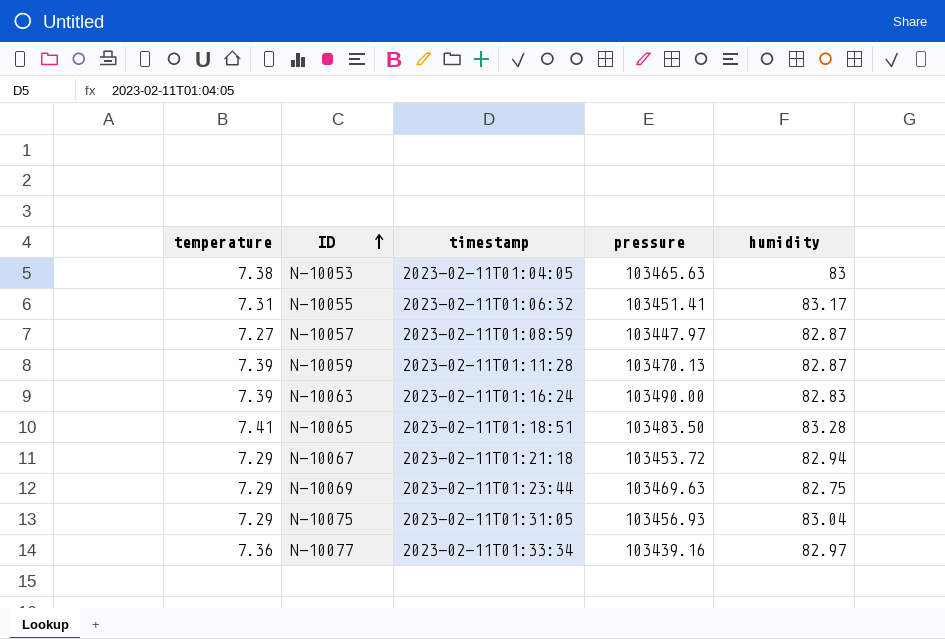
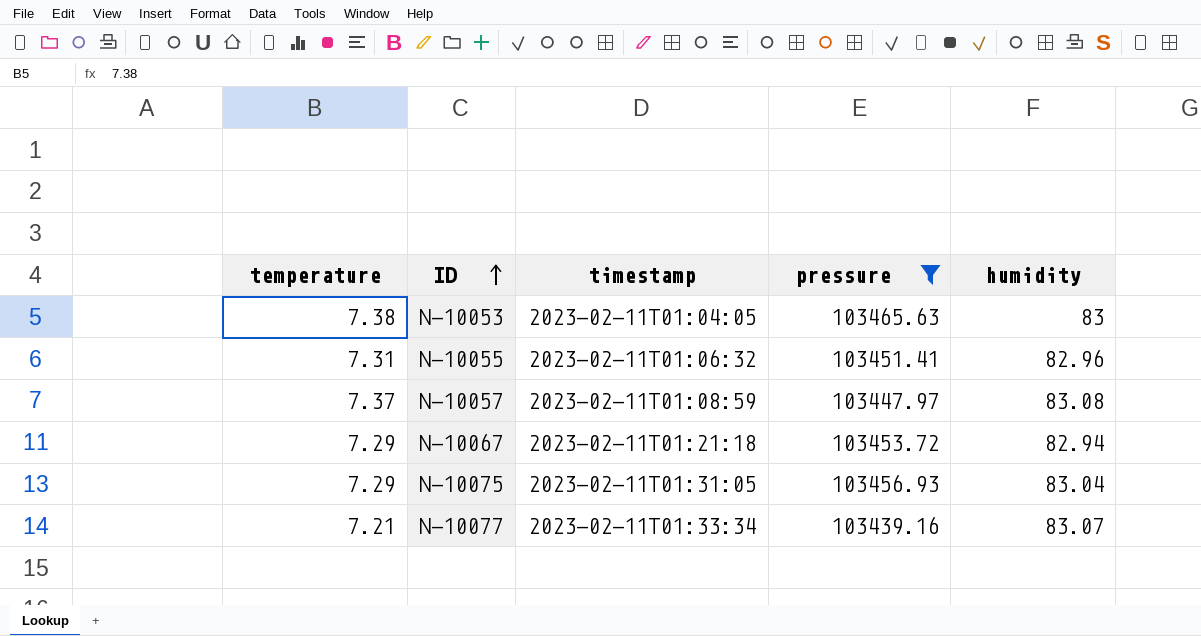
filter: none -> pressure <= 103465.63
N-10055 | humidity: 83.17 -> 82.96
N-10057 | temperature: 7.27 -> 7.37
N-10057 | humidity: 82.87 -> 83.08
N-10077 | temperature: 7.36 -> 7.21
N-10077 | humidity: 82.97 -> 83.07

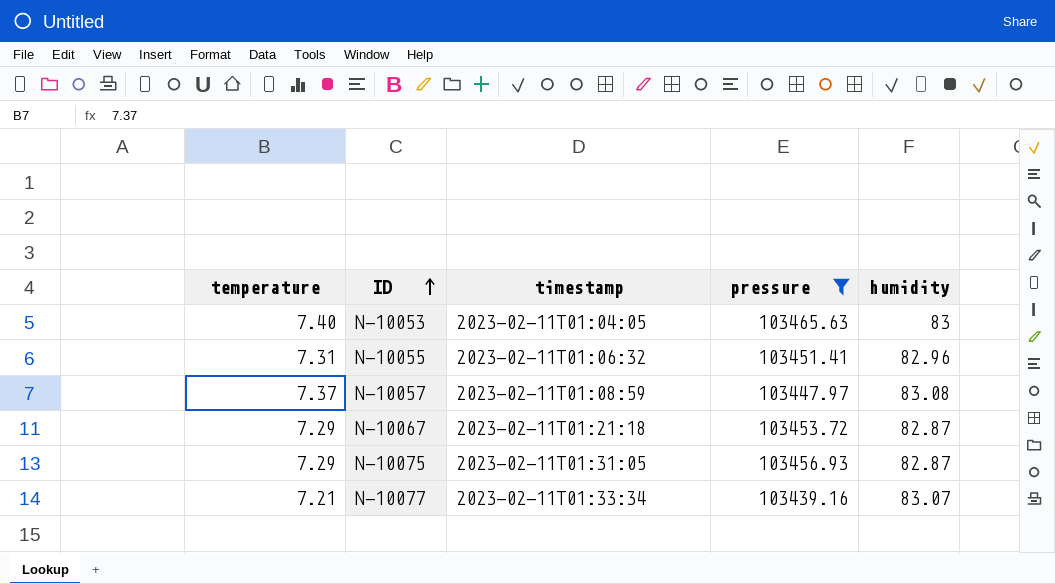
N-10053 | temperature: 7.38 -> 7.40
N-10067 | humidity: 82.94 -> 82.87
N-10075 | humidity: 83.04 -> 82.87

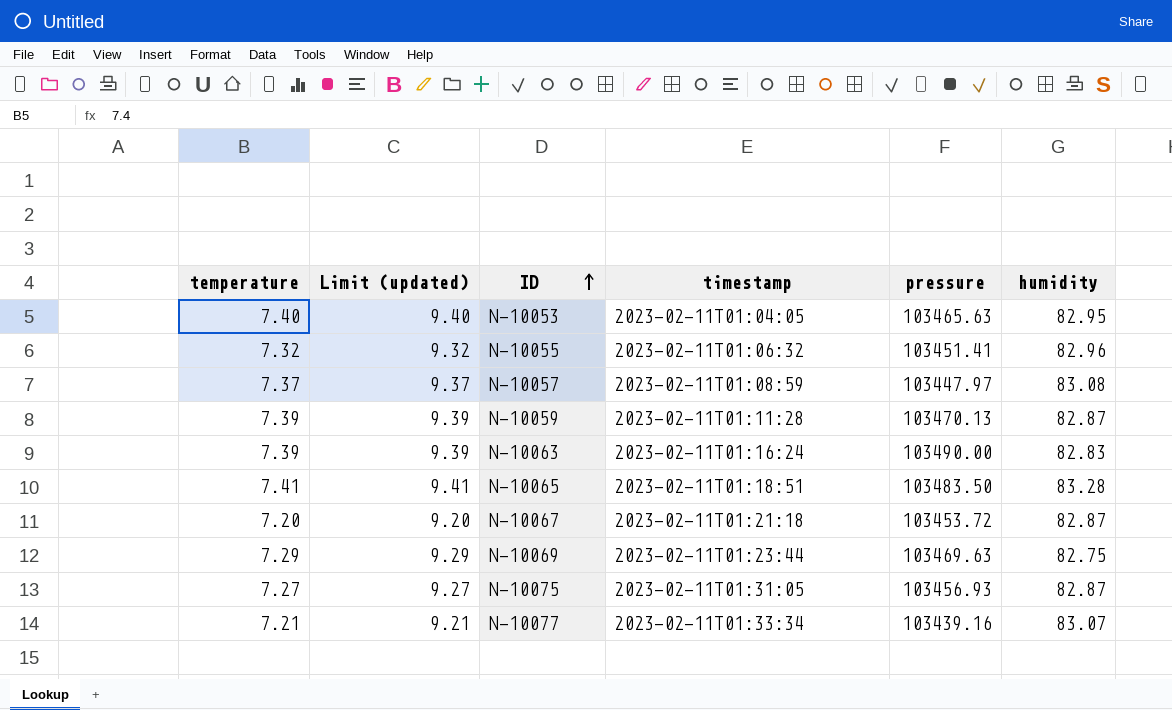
filter: pressure <= 103465.63 -> none
column Limit (updated) | formula: none -> [temperature] + 2
N-10053 | humidity: 83 -> 82.95
N-10055 | temperature: 7.31 -> 7.32
N-10067 | temperature: 7.29 -> 7.20
N-10075 | temperature: 7.29 -> 7.27

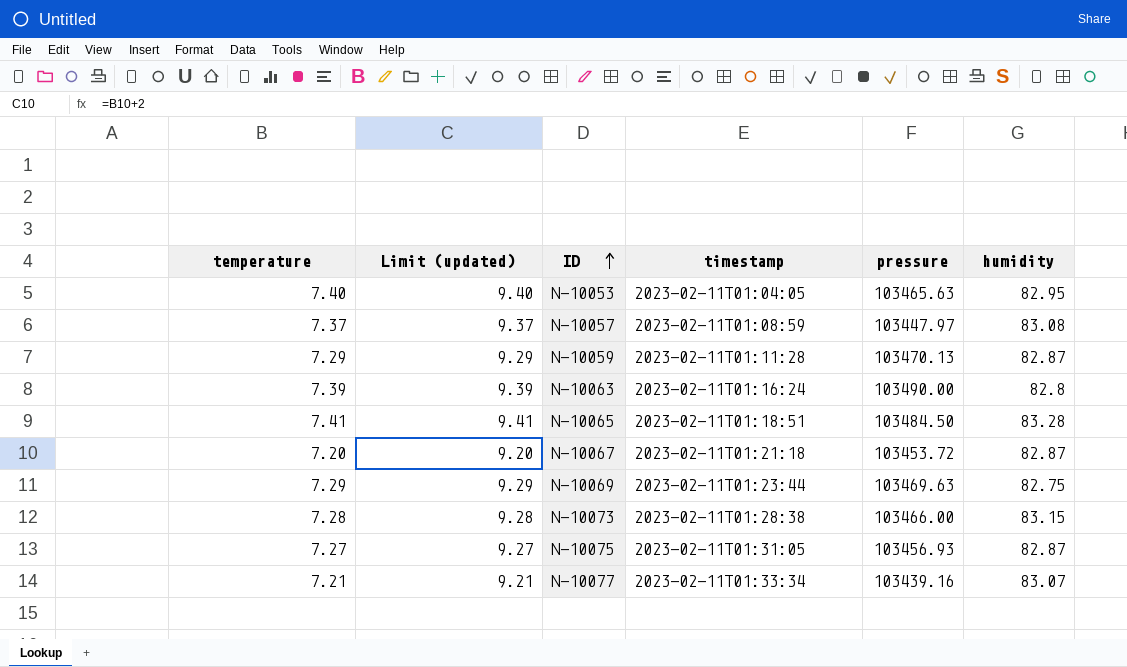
row N-10055: 7.32 | 9.32 | 2023-02-11T01:06:32 | 103451.41 | 82.96 -> none
N-10059 | temperature: 7.39 -> 7.29
N-10059 | Limit (updated): 9.39 -> 9.29
N-10063 | humidity: 82.83 -> 82.8
N-10065 | pressure: 103483.50 -> 103484.50
row N-10073: none -> 7.28 | 9.28 | 2023-02-11T01:28:38 | 103466.00 | 83.15

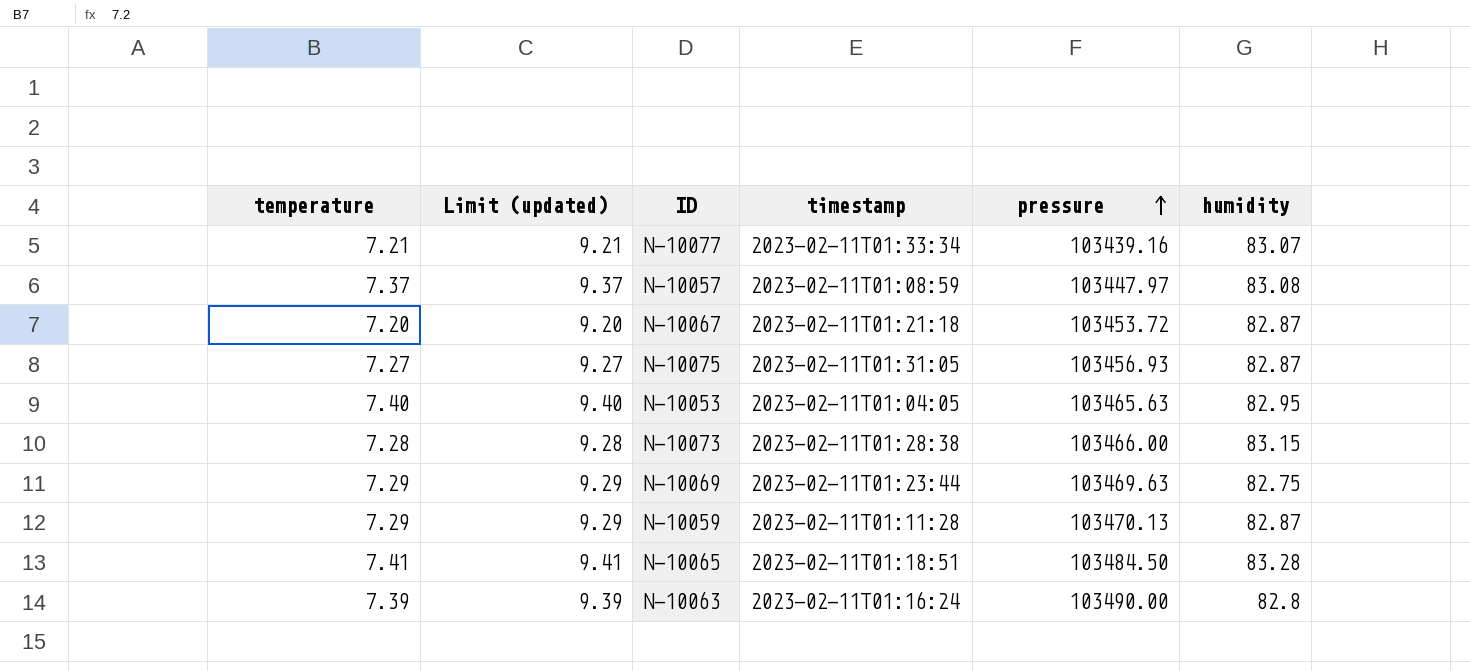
row order: ID ascending -> pressure ascending

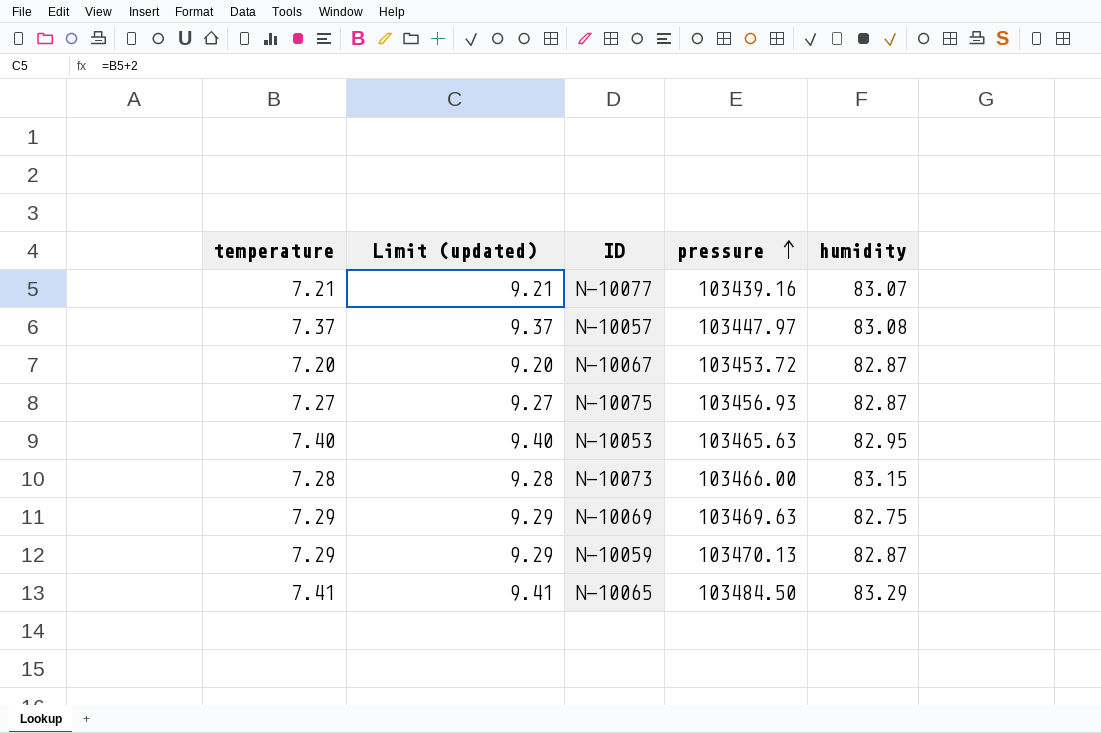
column timestamp | position: 4 -> none
row N-10063: 7.39 | 9.39 | 2023-02-11T01:16:24 | 103490.00 | 82.8 -> none
N-10065 | humidity: 83.28 -> 83.29

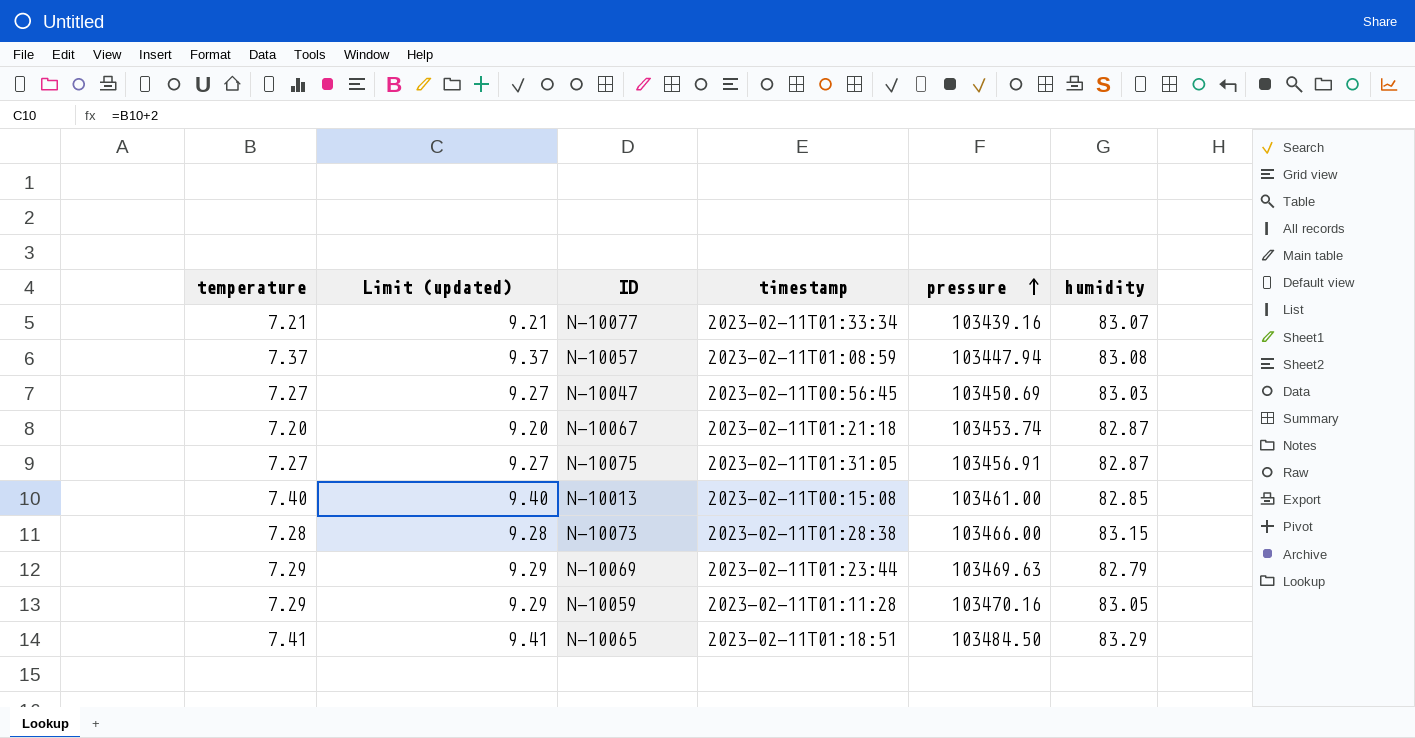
column timestamp | position: none -> 4
row N-10053: 7.40 | 9.40 | 103465.63 | 82.95 -> none
N-10057 | pressure: 103447.97 -> 103447.94
row N-10047: none -> 7.27 | 9.27 | 2023-02-11T00:56:45 | 103450.69 | 83.03
N-10067 | pressure: 103453.72 -> 103453.74
N-10075 | pressure: 103456.93 -> 103456.91
row N-10013: none -> 7.40 | 9.40 | 2023-02-11T00:15:08 | 103461.00 | 82.85
N-10069 | humidity: 82.75 -> 82.79
N-10059 | pressure: 103470.13 -> 103470.16
N-10059 | humidity: 82.87 -> 83.05

